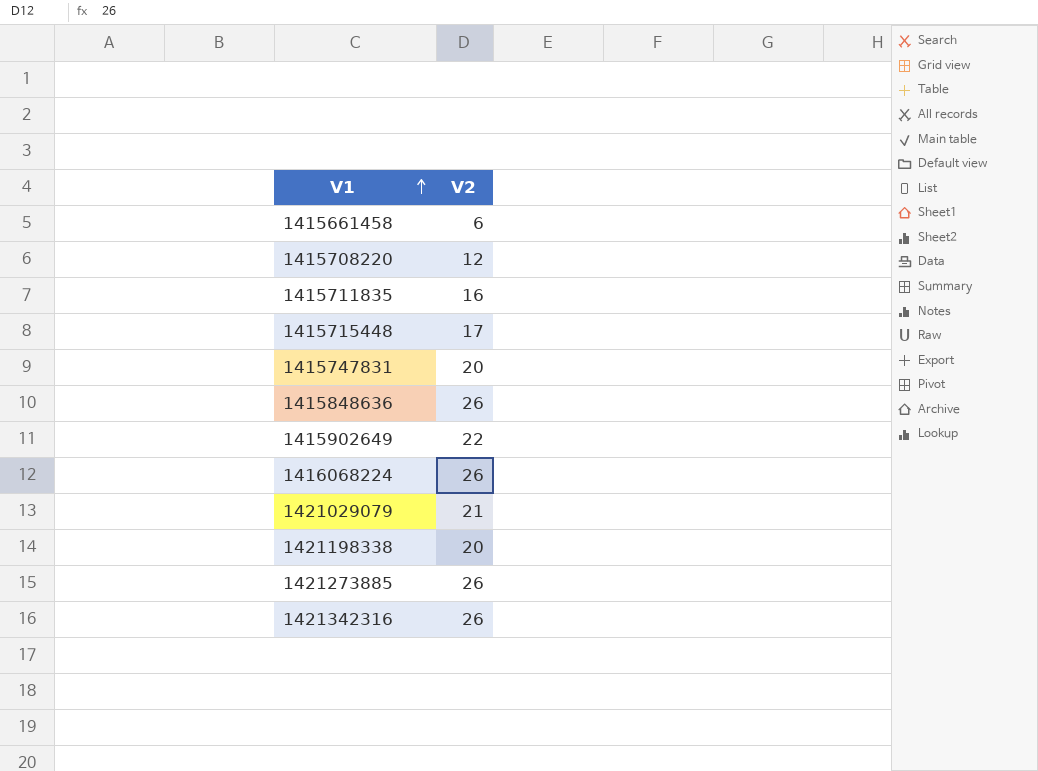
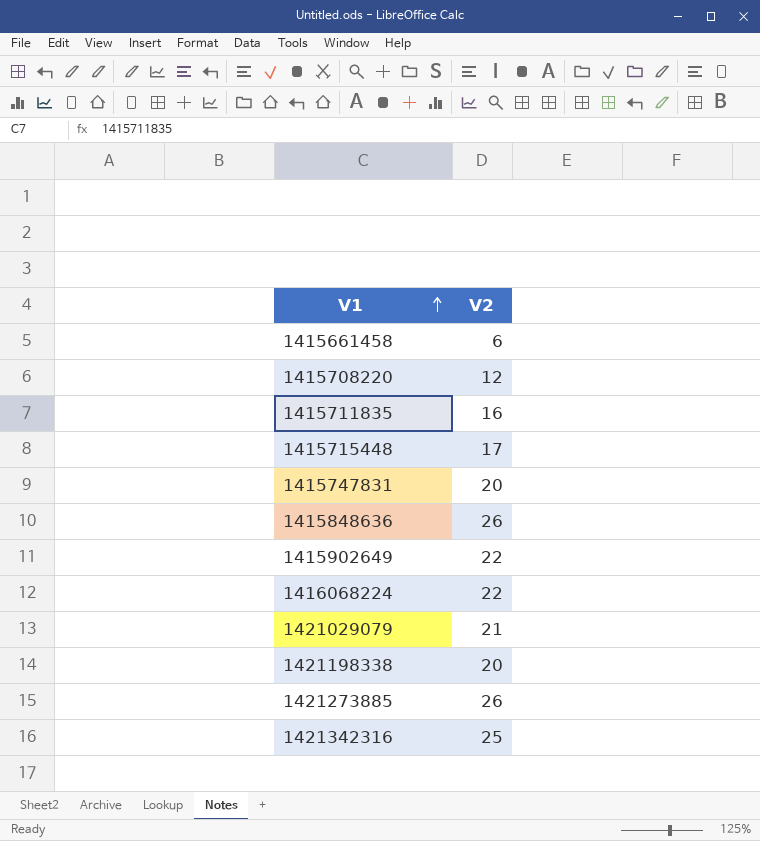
1416068224 | V2: 26 -> 22
1421342316 | V2: 26 -> 25

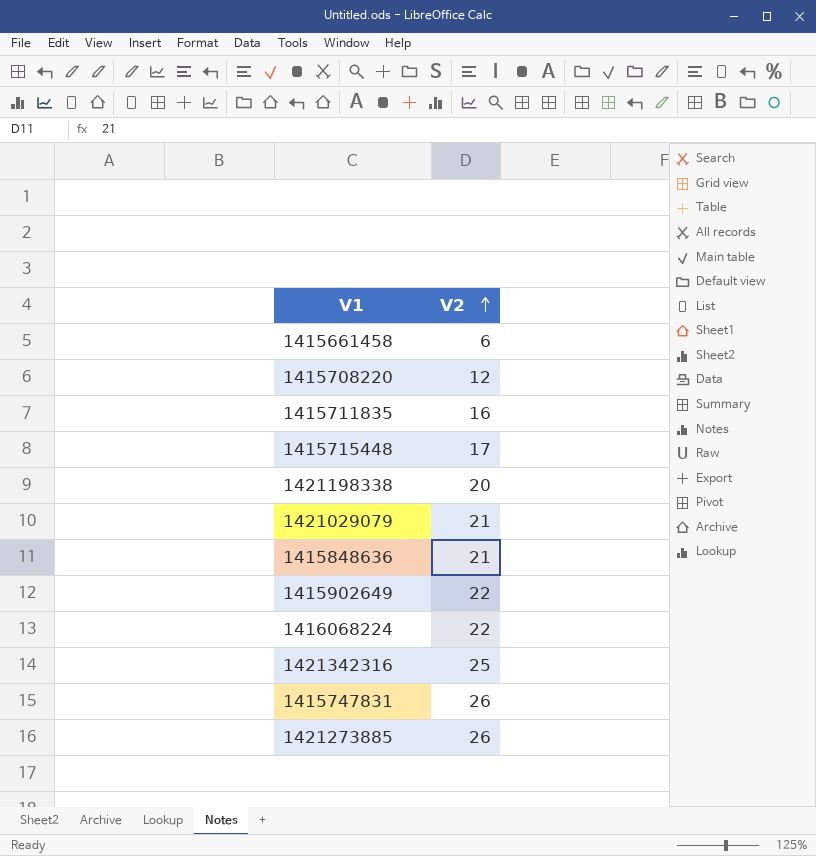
row order: V1 ascending -> V2 ascending
1415848636 | V2: 26 -> 21
1415747831 | V2: 20 -> 26

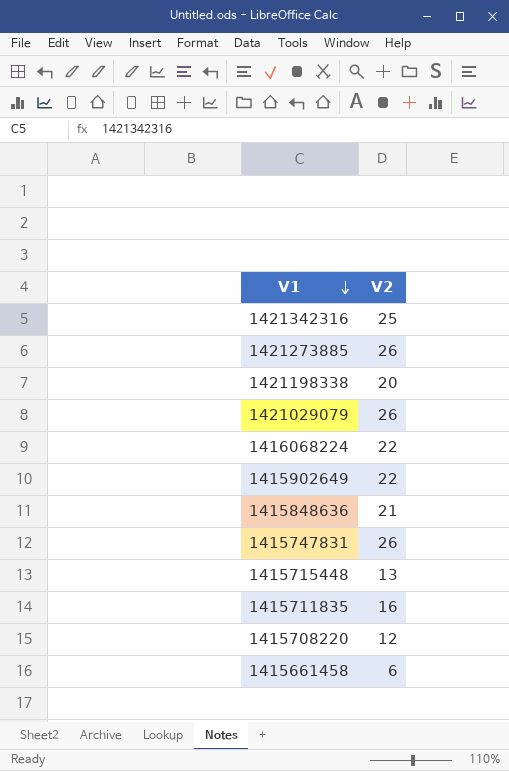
row order: V2 ascending -> V1 descending
1421029079 | V2: 21 -> 26
1415715448 | V2: 17 -> 13

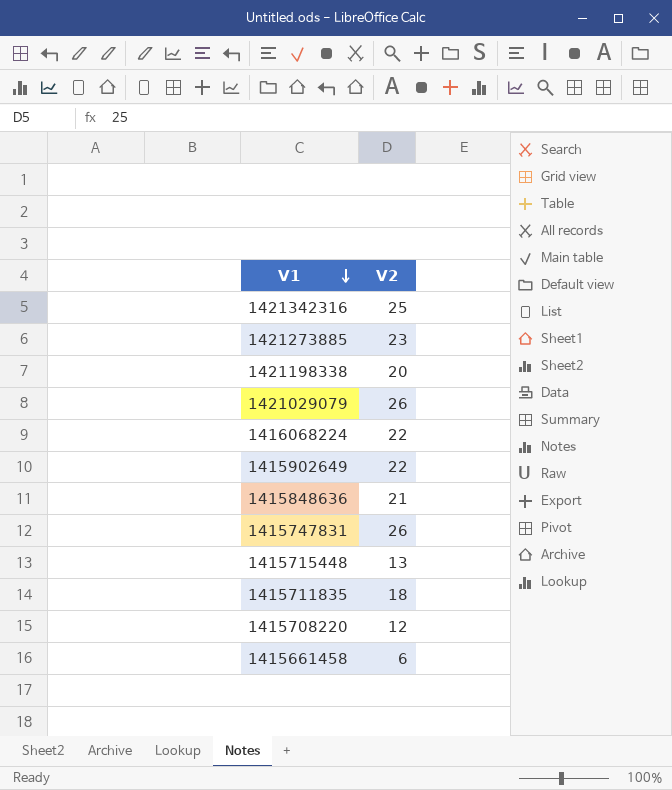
1421273885 | V2: 26 -> 23
1415711835 | V2: 16 -> 18

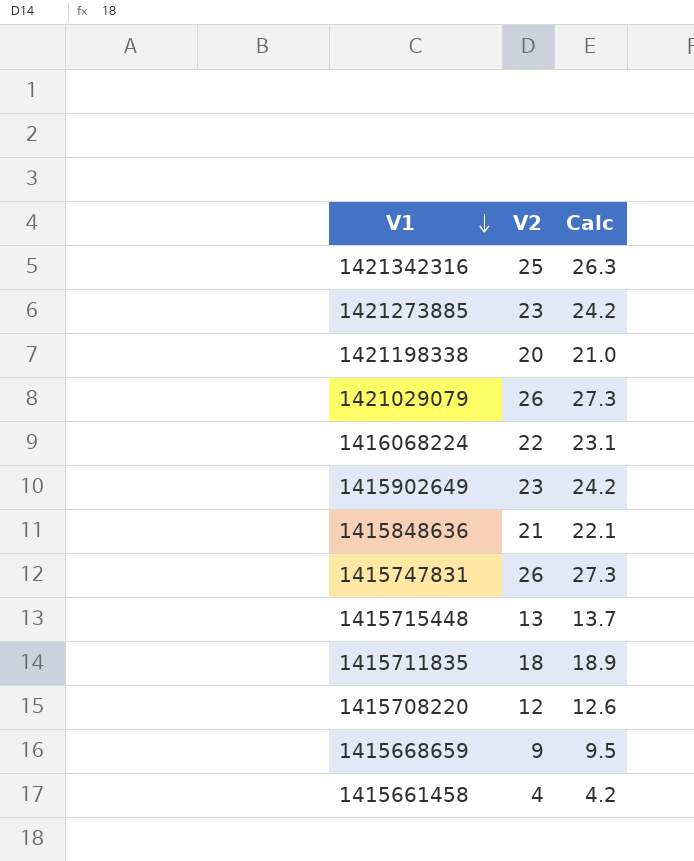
column Calc | formula: none -> [V2] * 1.05
1415902649 | V2: 22 -> 23
row 1415668659: none -> 9 | 9.5
1415661458 | V2: 6 -> 4

